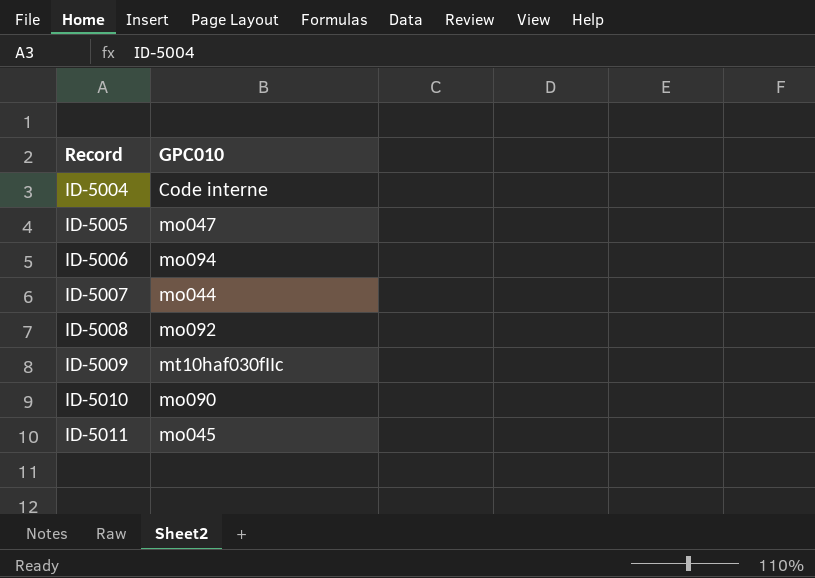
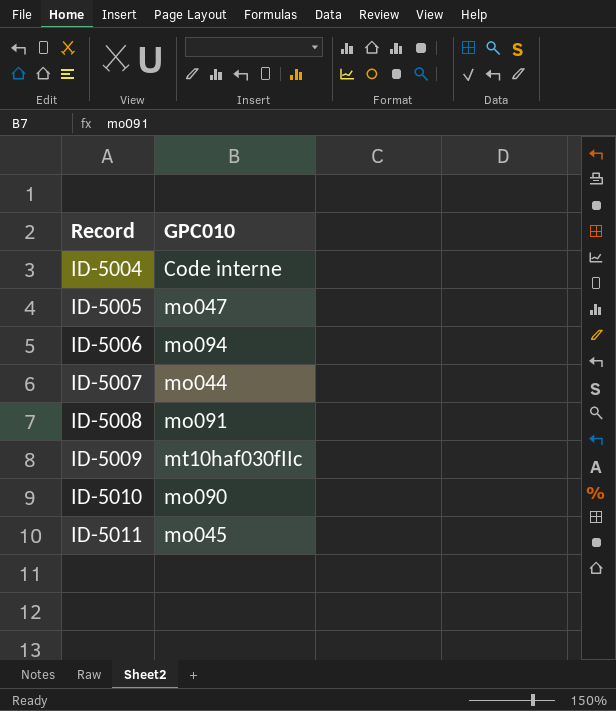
ID-5008 | GPC010: mo092 -> mo091

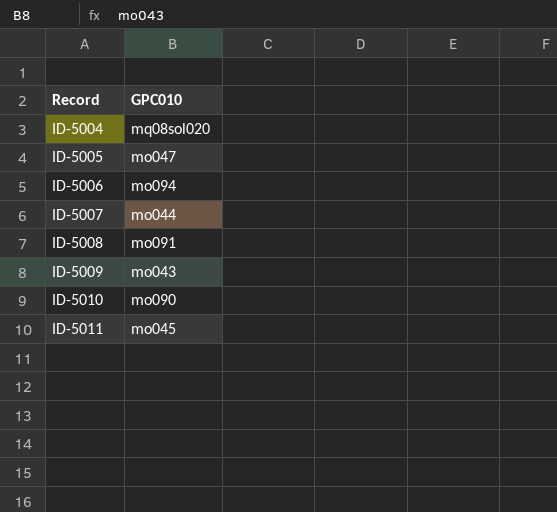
ID-5004 | GPC010: Code interne -> mq08sol020
ID-5009 | GPC010: mt10haf030fIIc -> mo043

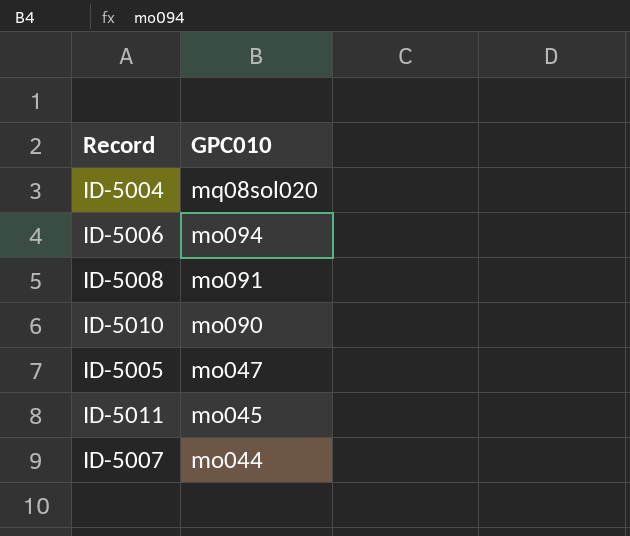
row order: Record ascending -> GPC010 descending
row ID-5009: mo043 -> none

